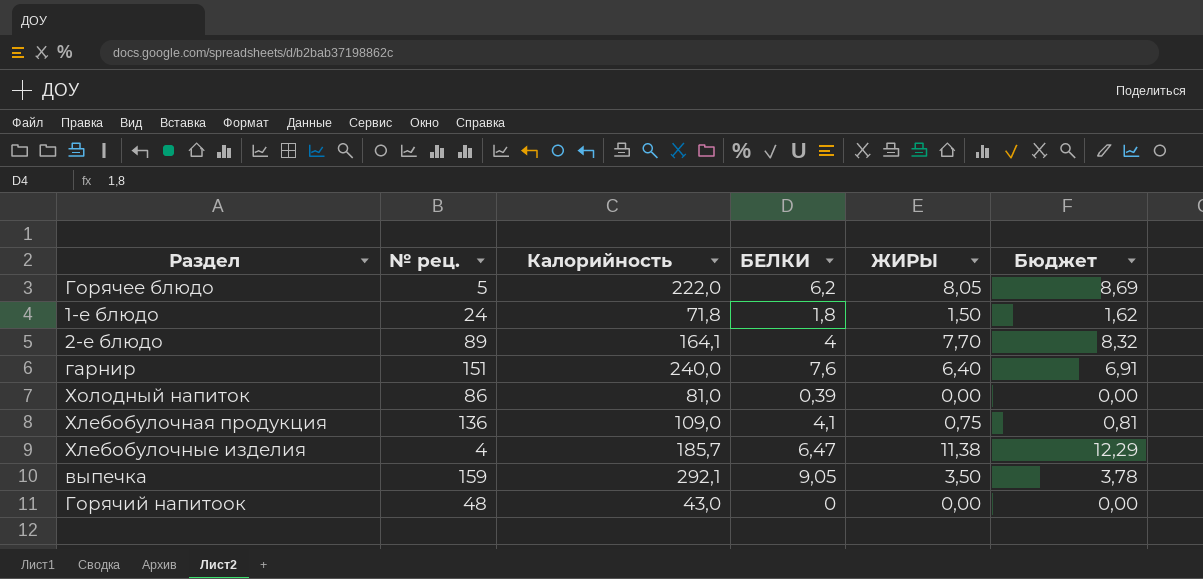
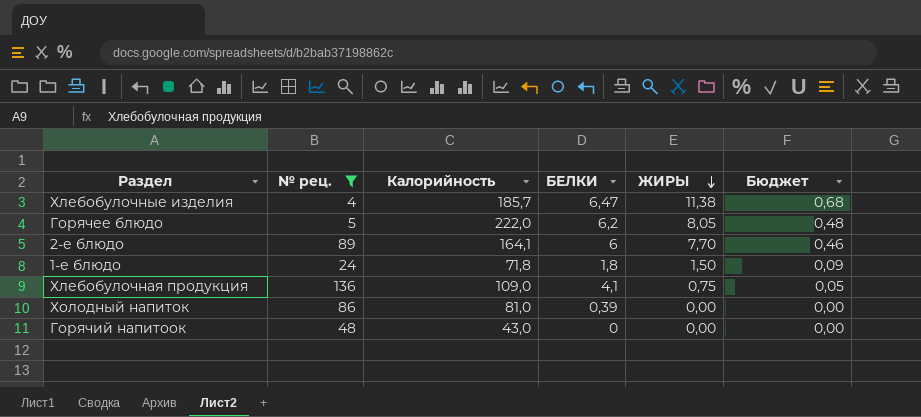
filter: none -> № рец. <= 136
row order: none -> ЖИРЫ descending
column Бюджет | formula: [ЖИРЫ] * 1,08 -> [ЖИРЫ] * 0,06
2-е блюдо | БЕЛКИ: 4 -> 6

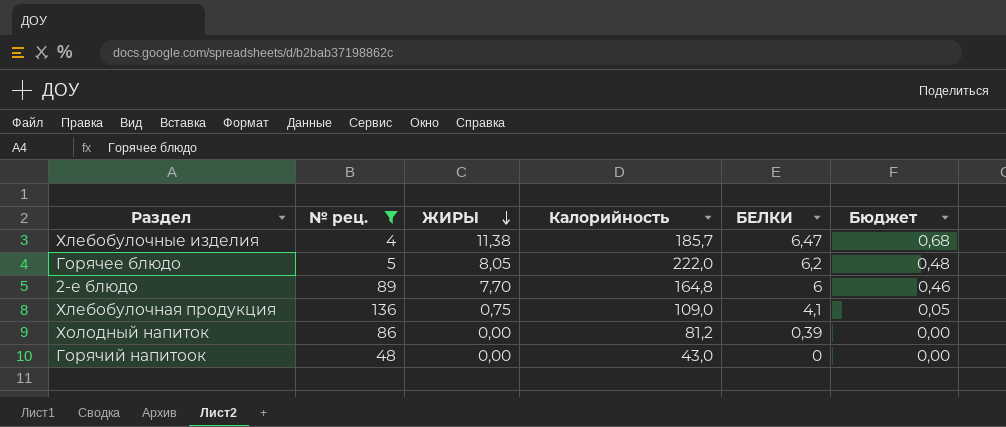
column ЖИРЫ | position: 5 -> 3
row 1-е блюдо: 24 | 71,8 | 1,8 | 1,50 | 0,09 -> none
2-е блюдо | Калорийность: 164,1 -> 164,8
Холодный напиток | Калорийность: 81,0 -> 81,2

